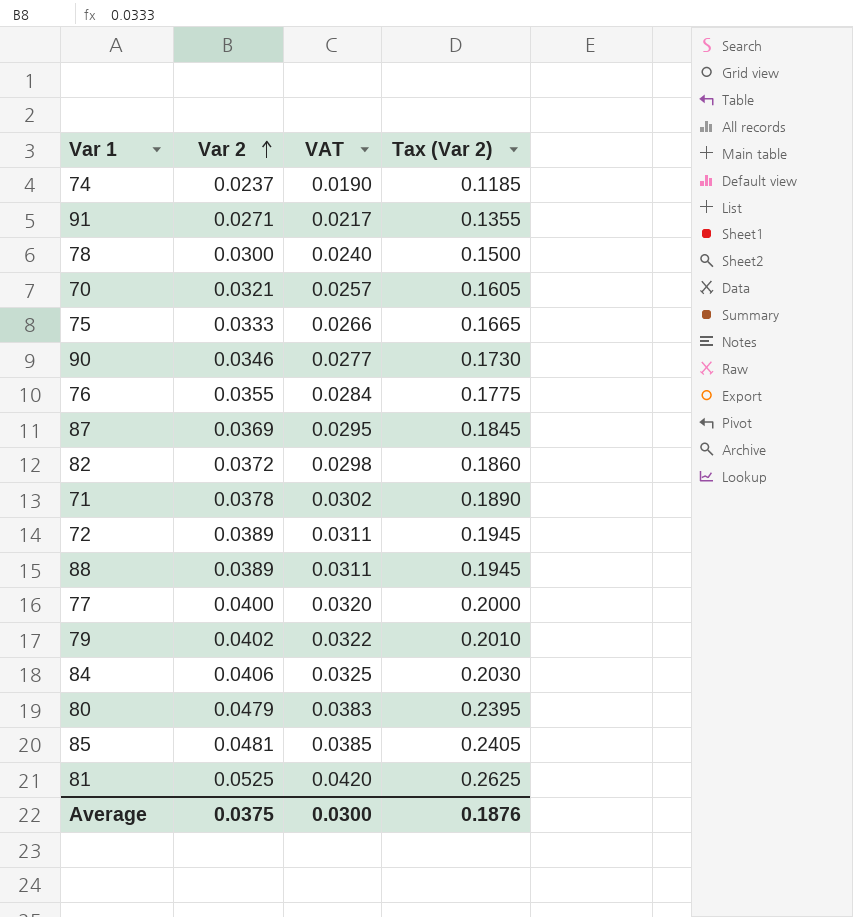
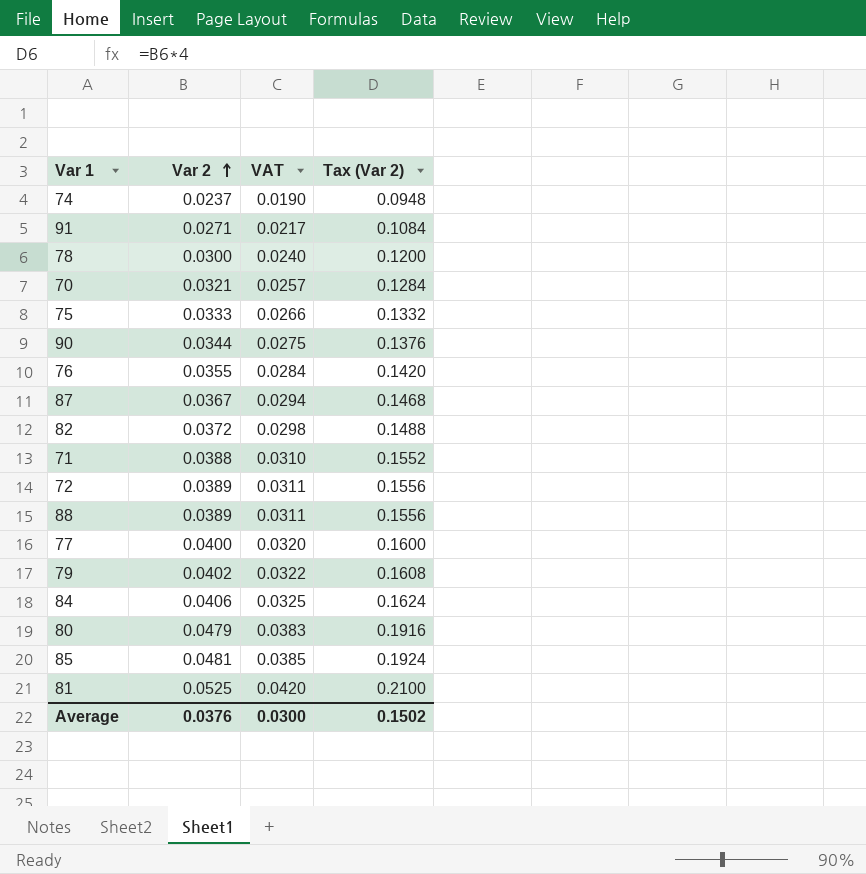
column Tax (Var 2) | formula: [Var 2] * 5 -> [Var 2] * 4
90 | Var 2: 0.0346 -> 0.0344
90 | VAT: 0.0277 -> 0.0275
87 | Var 2: 0.0369 -> 0.0367
87 | VAT: 0.0295 -> 0.0294
71 | Var 2: 0.0378 -> 0.0388
71 | VAT: 0.0302 -> 0.0310
Average | Var 2: 0.0375 -> 0.0376
Average | Tax (Var 2): 0.1876 -> 0.1502

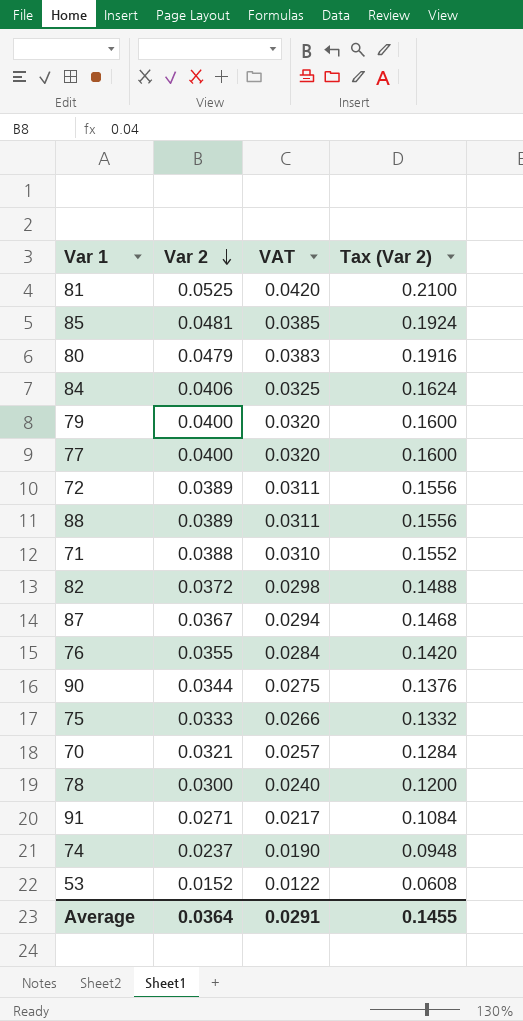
row order: Var 2 ascending -> Var 2 descending
79 | Var 2: 0.0402 -> 0.0400
79 | VAT: 0.0322 -> 0.0320
79 | Tax (Var 2): 0.1608 -> 0.1600
row 53: none -> 0.0152 | 0.0122 | 0.0608
Average | Var 2: 0.0376 -> 0.0364
Average | VAT: 0.0300 -> 0.0291
Average | Tax (Var 2): 0.1502 -> 0.1455

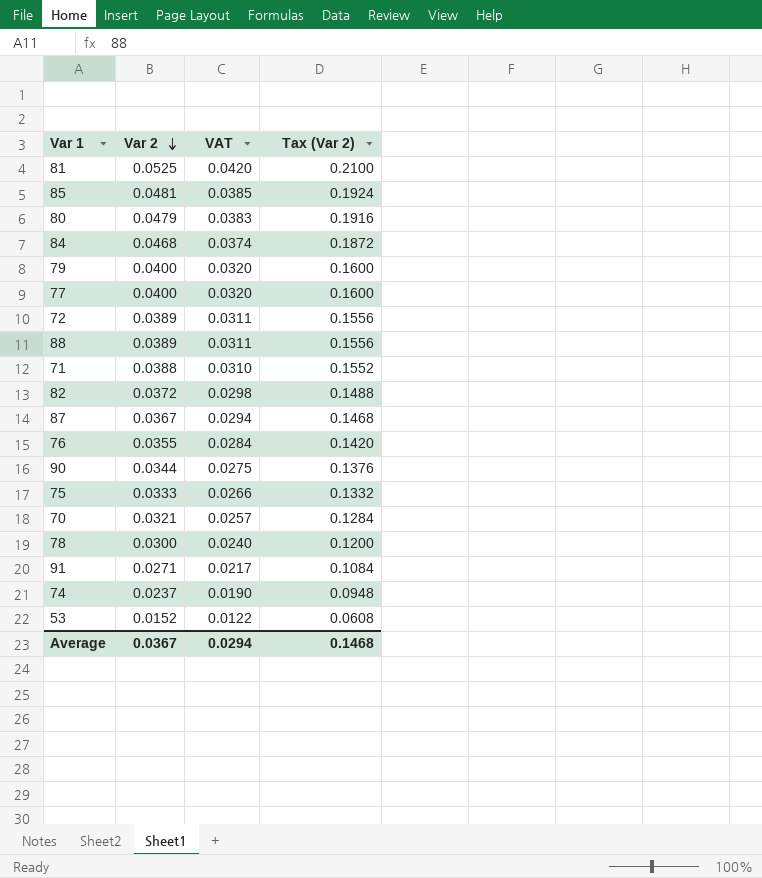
84 | Var 2: 0.0406 -> 0.0468
84 | VAT: 0.0325 -> 0.0374
84 | Tax (Var 2): 0.1624 -> 0.1872
Average | Var 2: 0.0364 -> 0.0367
Average | VAT: 0.0291 -> 0.0294
Average | Tax (Var 2): 0.1455 -> 0.1468

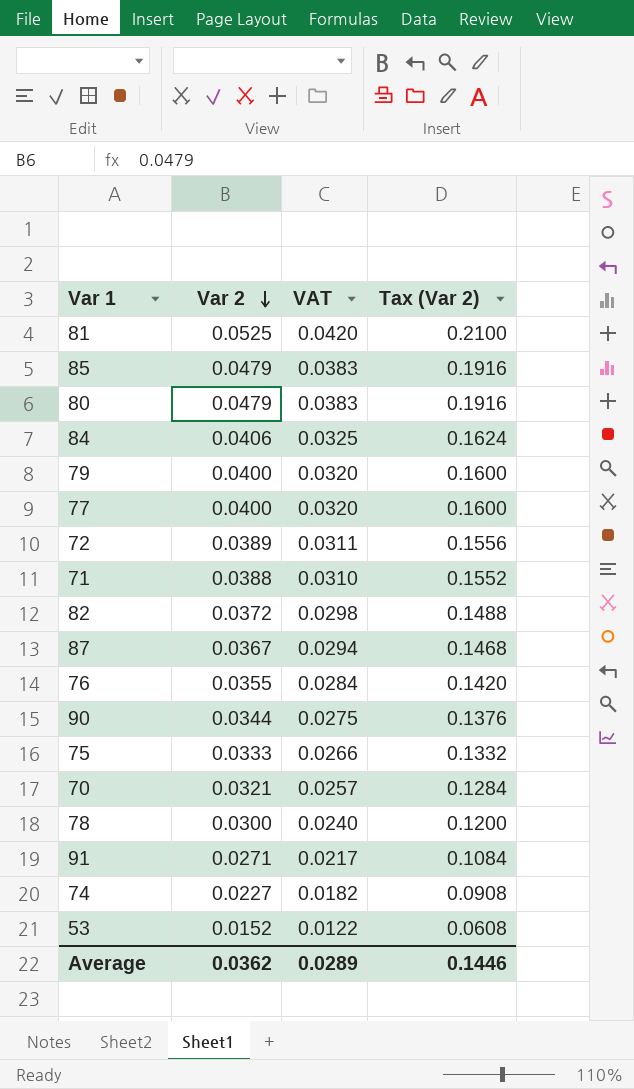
row 88: 0.0389 | 0.0311 | 0.1556 -> none
85 | Var 2: 0.0481 -> 0.0479
85 | VAT: 0.0385 -> 0.0383
85 | Tax (Var 2): 0.1924 -> 0.1916
84 | Var 2: 0.0468 -> 0.0406
84 | VAT: 0.0374 -> 0.0325
84 | Tax (Var 2): 0.1872 -> 0.1624
74 | Var 2: 0.0237 -> 0.0227
74 | VAT: 0.0190 -> 0.0182
74 | Tax (Var 2): 0.0948 -> 0.0908
Average | Var 2: 0.0367 -> 0.0362
Average | VAT: 0.0294 -> 0.0289
Average | Tax (Var 2): 0.1468 -> 0.1446

